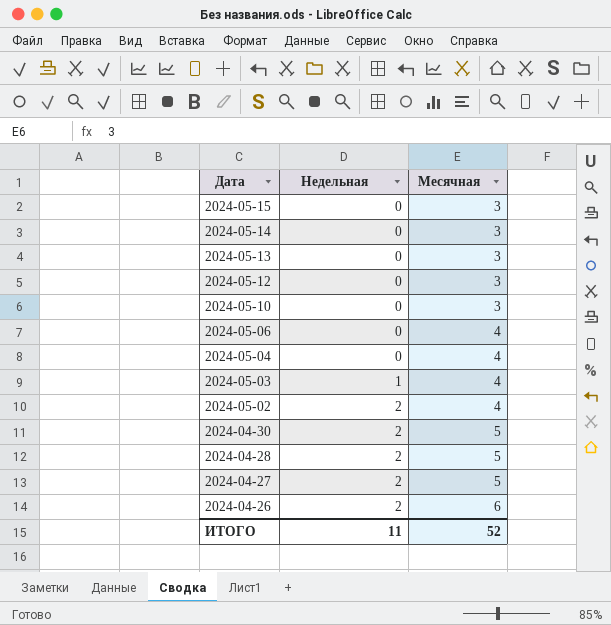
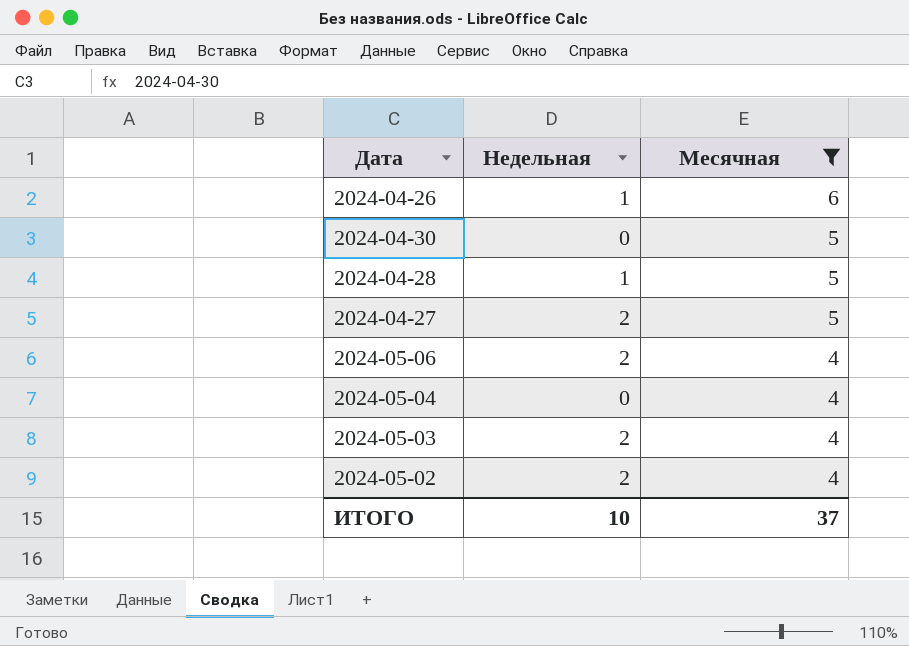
filter: none -> Месячная != 3
row order: Дата descending -> Месячная descending
2024-04-26 | Недельная: 2 -> 1
2024-04-30 | Недельная: 2 -> 0
2024-04-28 | Недельная: 2 -> 1
2024-05-06 | Недельная: 0 -> 2
2024-05-03 | Недельная: 1 -> 2
ИТОГО | Недельная: 11 -> 10
ИТОГО | Месячная: 52 -> 37

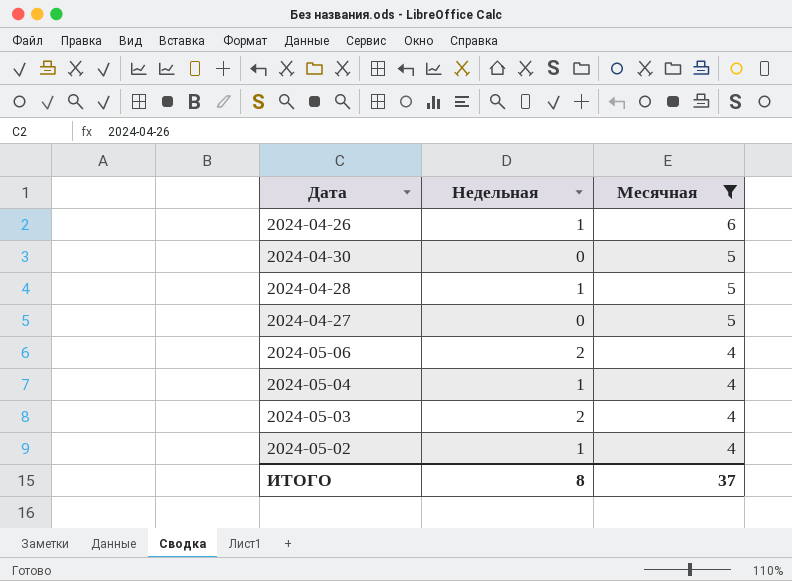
2024-04-27 | Недельная: 2 -> 0
2024-05-04 | Недельная: 0 -> 1
2024-05-02 | Недельная: 2 -> 1
ИТОГО | Недельная: 10 -> 8

